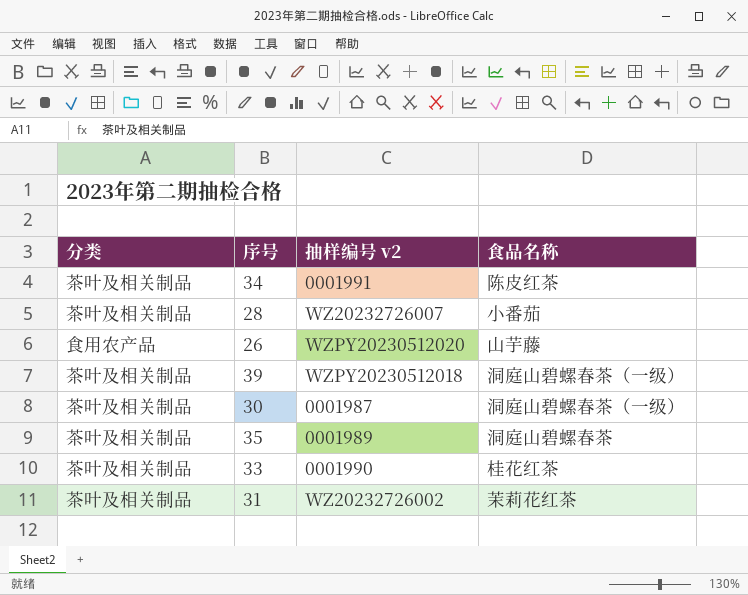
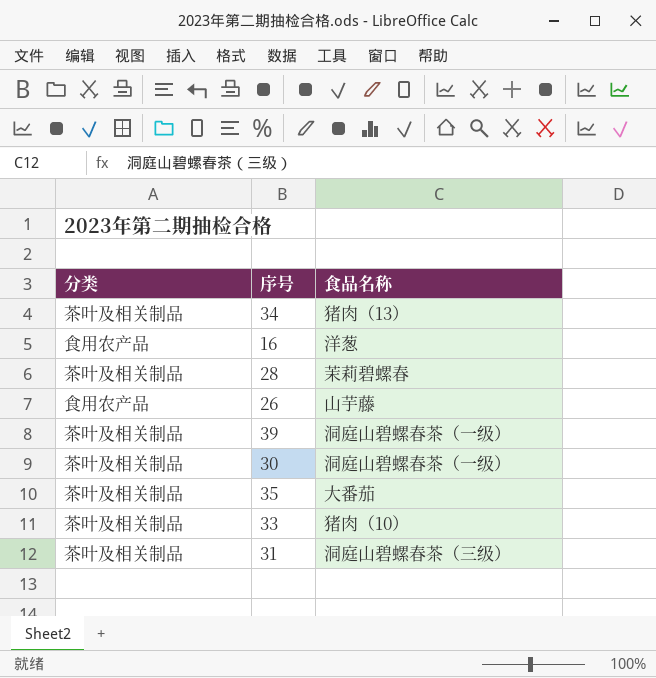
column 抽样编号 v2 | position: 3 -> none
34 | 食品名称: 陈皮红茶 -> 猪肉（13）
row 16: none -> 食用农产品 | 洋葱
28 | 食品名称: 小番茄 -> 茉莉碧螺春
35 | 食品名称: 洞庭山碧螺春茶 -> 大番茄
33 | 食品名称: 桂花红茶 -> 猪肉（10）
31 | 食品名称: 茉莉花红茶 -> 洞庭山碧螺春茶（三级）

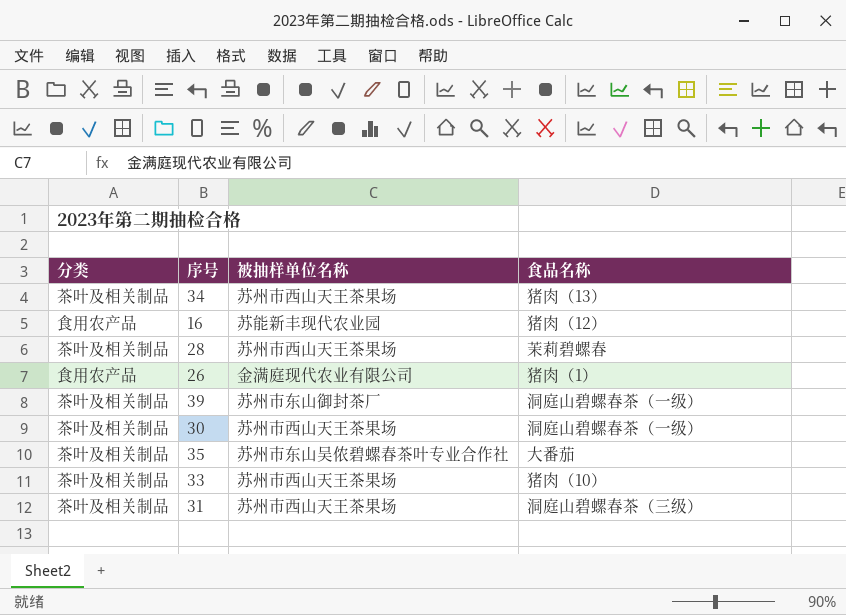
column 被抽样单位名称 | position: none -> 3
16 | 食品名称: 洋葱 -> 猪肉（12）
26 | 食品名称: 山芋藤 -> 猪肉（1）

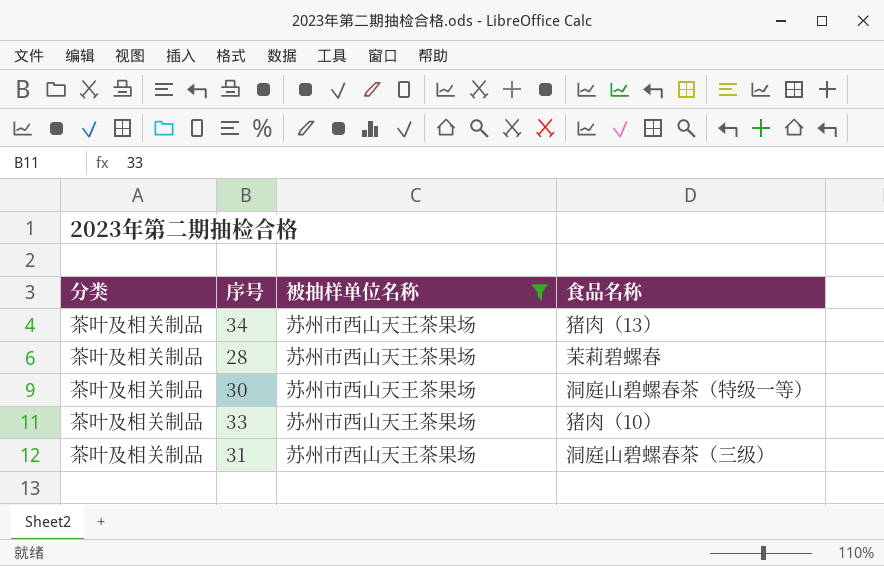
filter: none -> 被抽样单位名称 = 苏州市西山天王茶果场
30 | 食品名称: 洞庭山碧螺春茶（一级） -> 洞庭山碧螺春茶（特级一等）

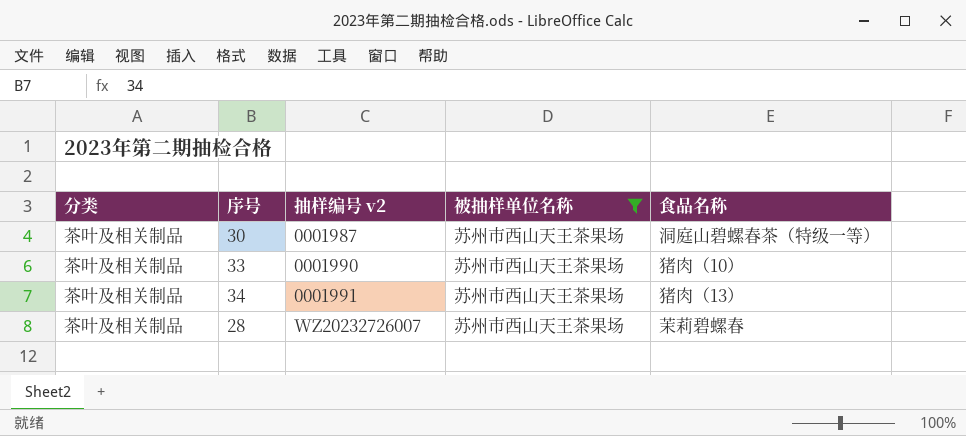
row order: none -> 抽样编号 v2 ascending
column 抽样编号 v2 | position: none -> 3
row 31: 茶叶及相关制品 | 苏州市西山天王茶果场 | 洞庭山碧螺春茶（三级） -> none

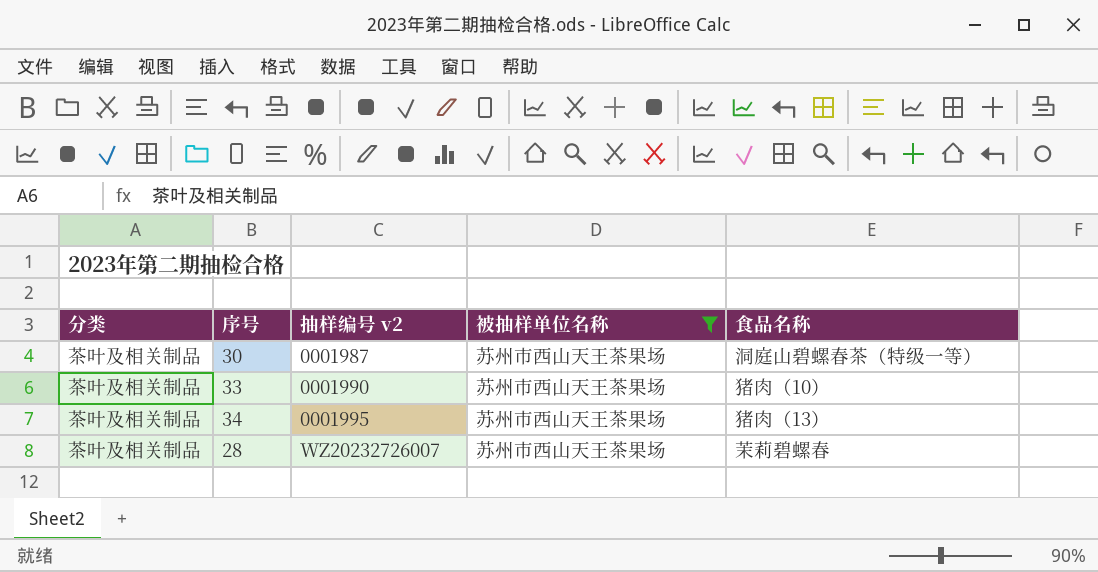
34 | 抽样编号 v2: 0001991 -> 0001995

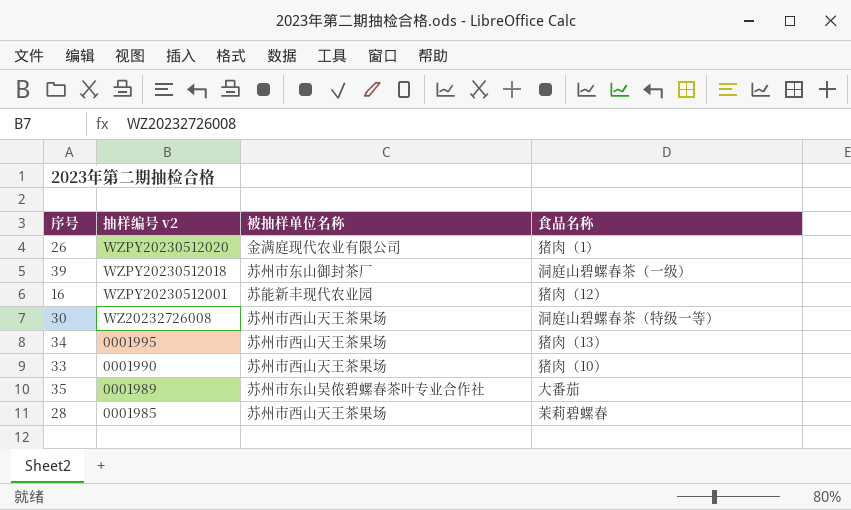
filter: 被抽样单位名称 = 苏州市西山天王茶果场 -> none
row order: 抽样编号 v2 ascending -> 抽样编号 v2 descending
column 分类 | position: 1 -> none
30 | 抽样编号 v2: 0001987 -> WZ20232726008
28 | 抽样编号 v2: WZ20232726007 -> 0001985

